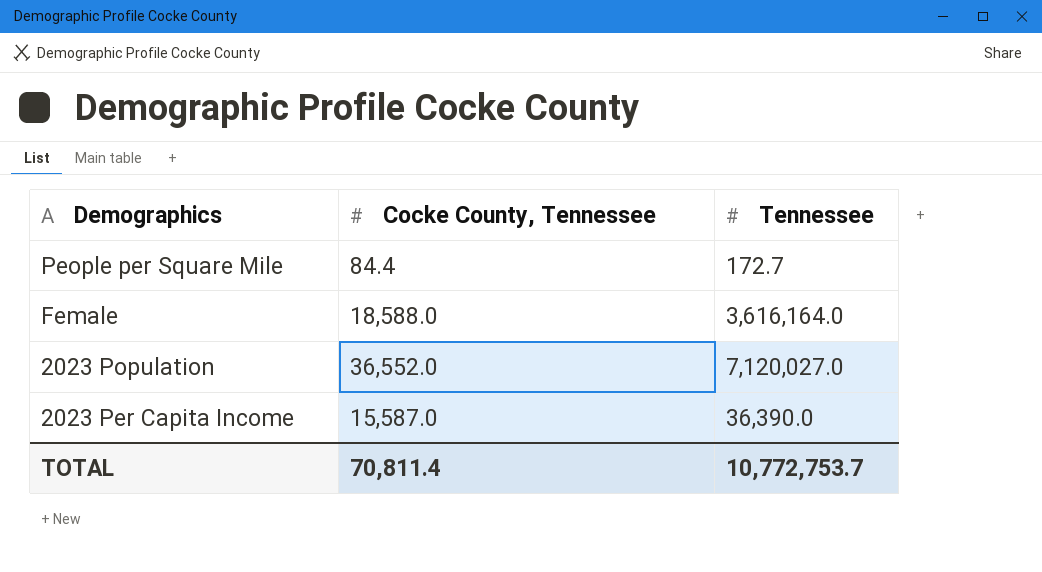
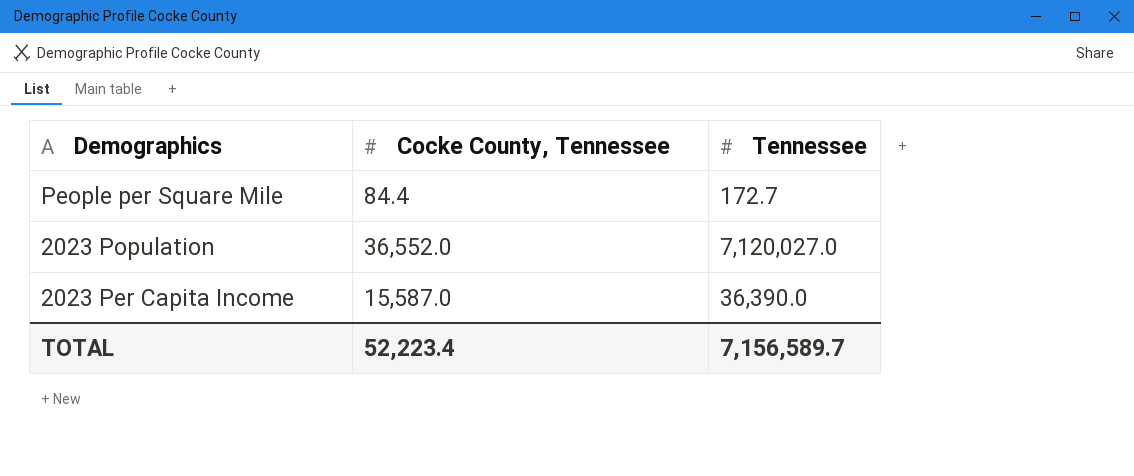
row Female: 18,588.0 | 3,616,164.0 -> none
TOTAL | Cocke County, Tennessee: 70,811.4 -> 52,223.4
TOTAL | Tennessee: 10,772,753.7 -> 7,156,589.7

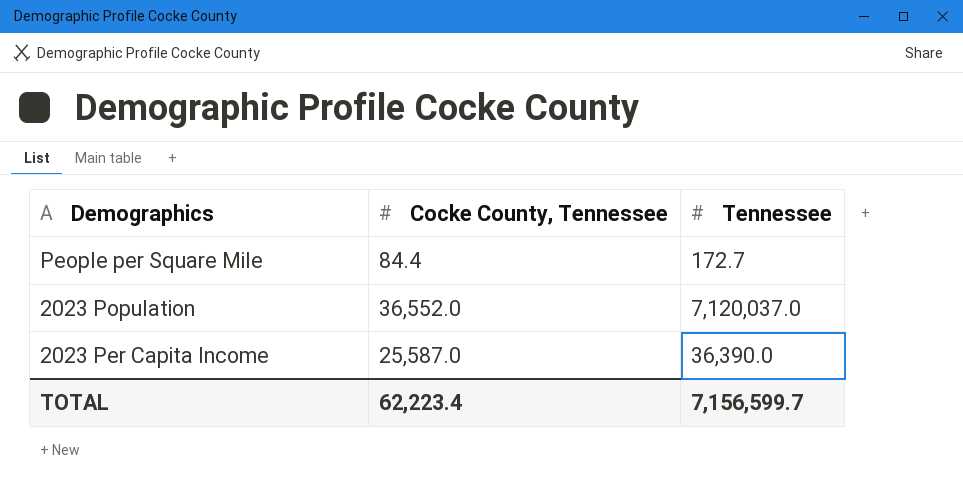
2023 Population | Tennessee: 7,120,027.0 -> 7,120,037.0
2023 Per Capita Income | Cocke County, Tennessee: 15,587.0 -> 25,587.0
TOTAL | Cocke County, Tennessee: 52,223.4 -> 62,223.4
TOTAL | Tennessee: 7,156,589.7 -> 7,156,599.7

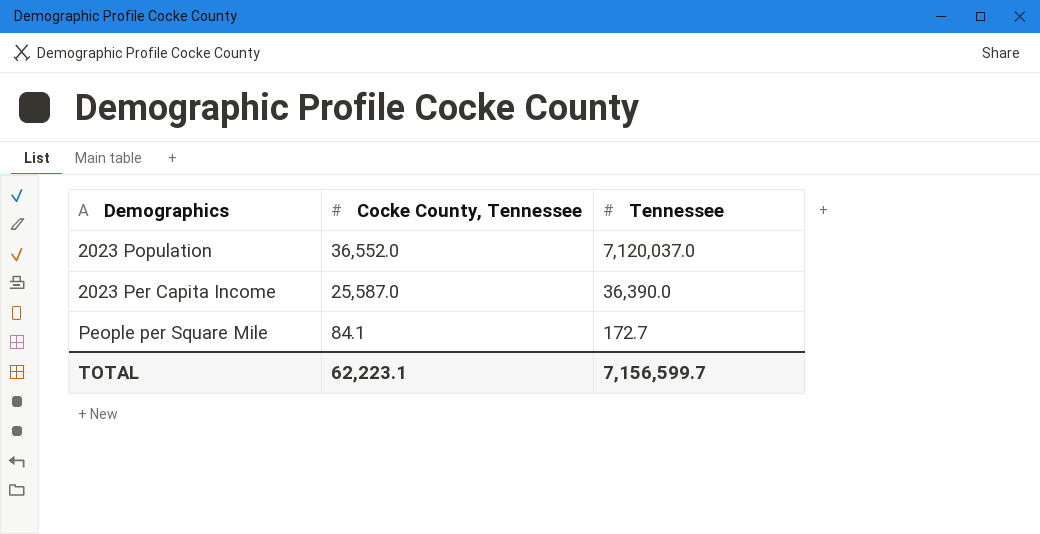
row order: Demographics descending -> Cocke County, Tennessee descending
People per Square Mile | Cocke County, Tennessee: 84.4 -> 84.1
TOTAL | Cocke County, Tennessee: 62,223.4 -> 62,223.1

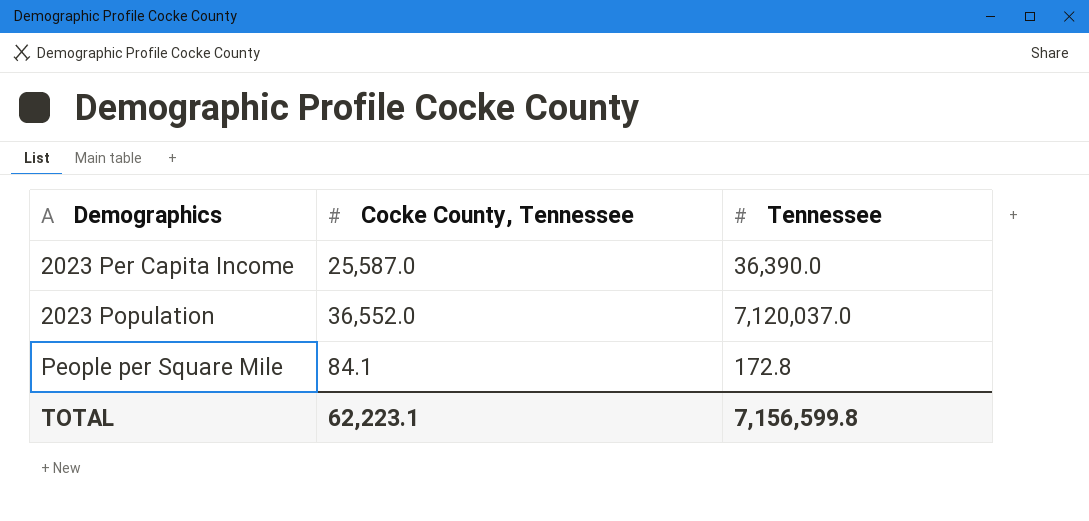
row order: Cocke County, Tennessee descending -> Demographics ascending
People per Square Mile | Tennessee: 172.7 -> 172.8
TOTAL | Tennessee: 7,156,599.7 -> 7,156,599.8

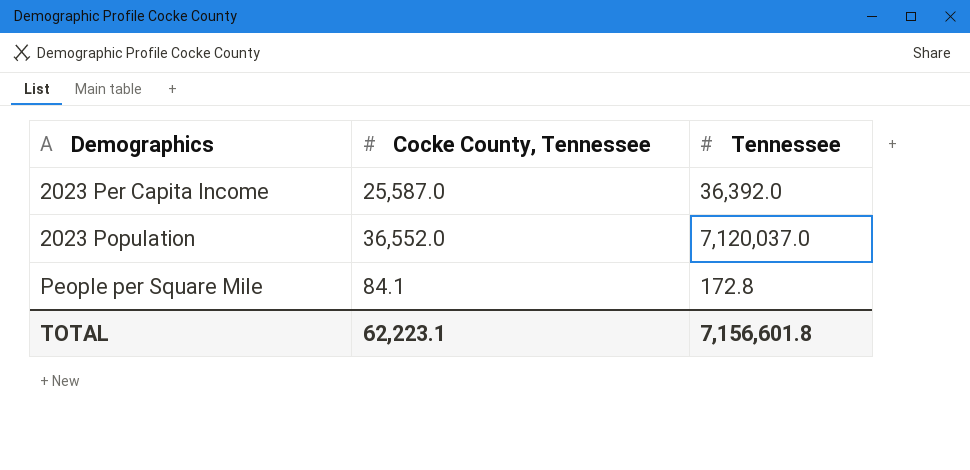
2023 Per Capita Income | Tennessee: 36,390.0 -> 36,392.0
TOTAL | Tennessee: 7,156,599.8 -> 7,156,601.8

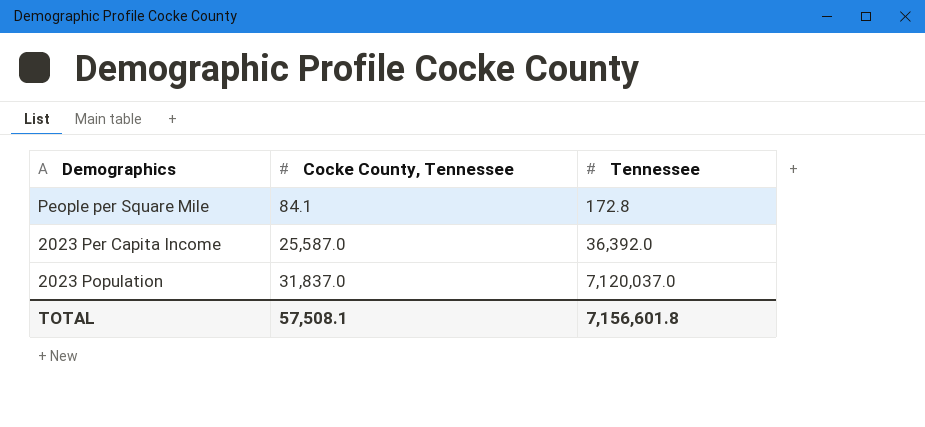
row order: Demographics ascending -> Cocke County, Tennessee ascending
2023 Population | Cocke County, Tennessee: 36,552.0 -> 31,837.0
TOTAL | Cocke County, Tennessee: 62,223.1 -> 57,508.1

